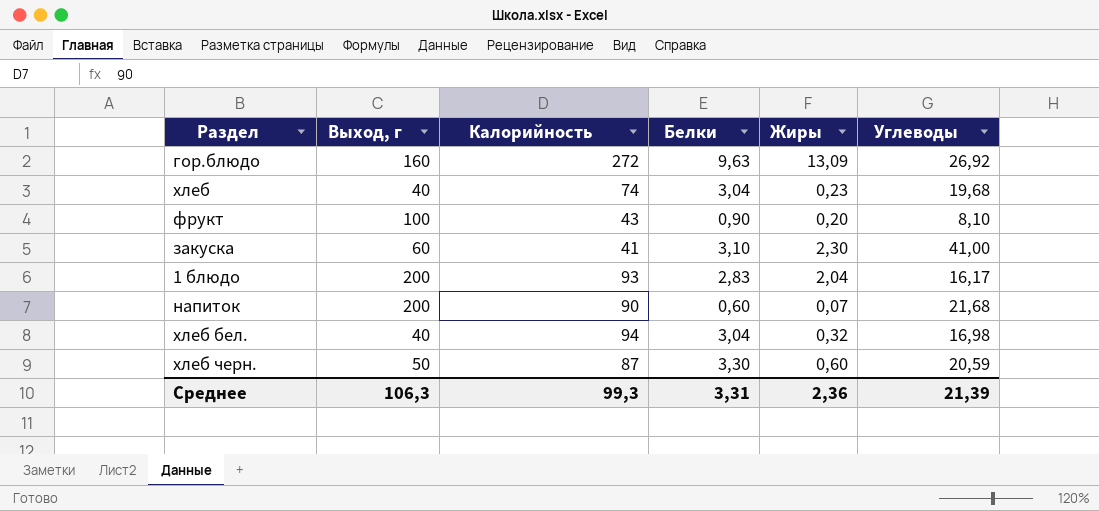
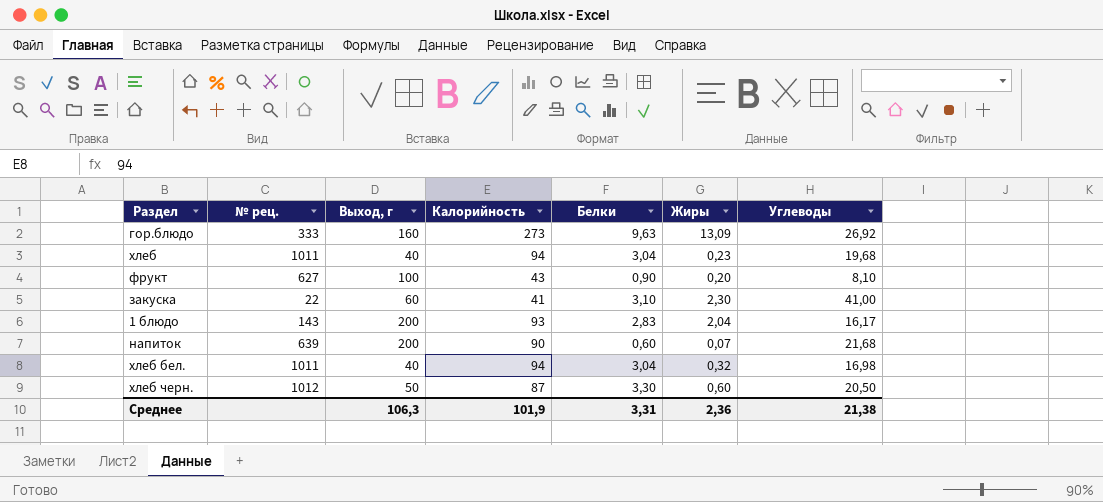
column № рец. | position: none -> 2
гор.блюдо | Калорийность: 272 -> 273
хлеб | Калорийность: 74 -> 94
хлеб черн. | Углеводы: 20,59 -> 20,50
Среднее | Калорийность: 99,3 -> 101,9
Среднее | Углеводы: 21,39 -> 21,38

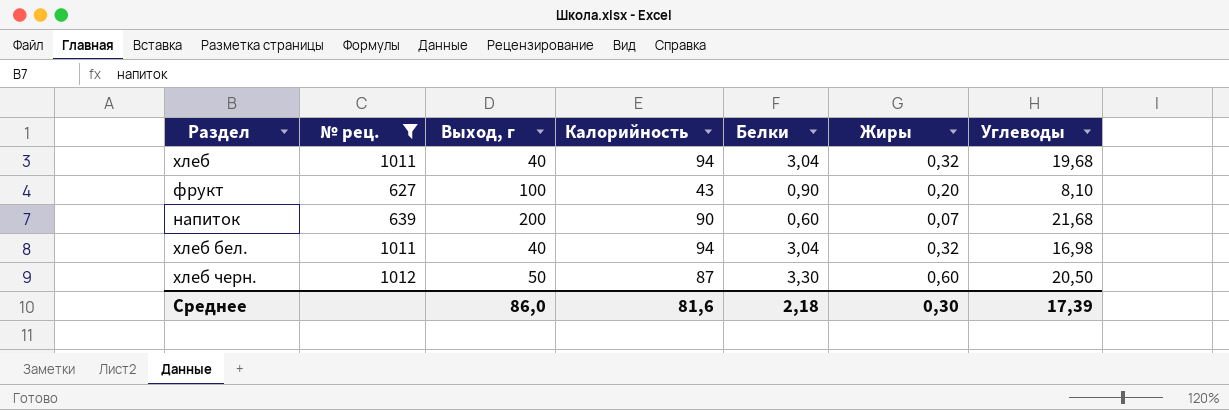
filter: none -> № рец. >= 627
хлеб | Жиры: 0,23 -> 0,32
Среднее | Выход, г: 106,3 -> 86,0
Среднее | Калорийность: 101,9 -> 81,6
Среднее | Белки: 3,31 -> 2,18
Среднее | Жиры: 2,36 -> 0,30
Среднее | Углеводы: 21,38 -> 17,39

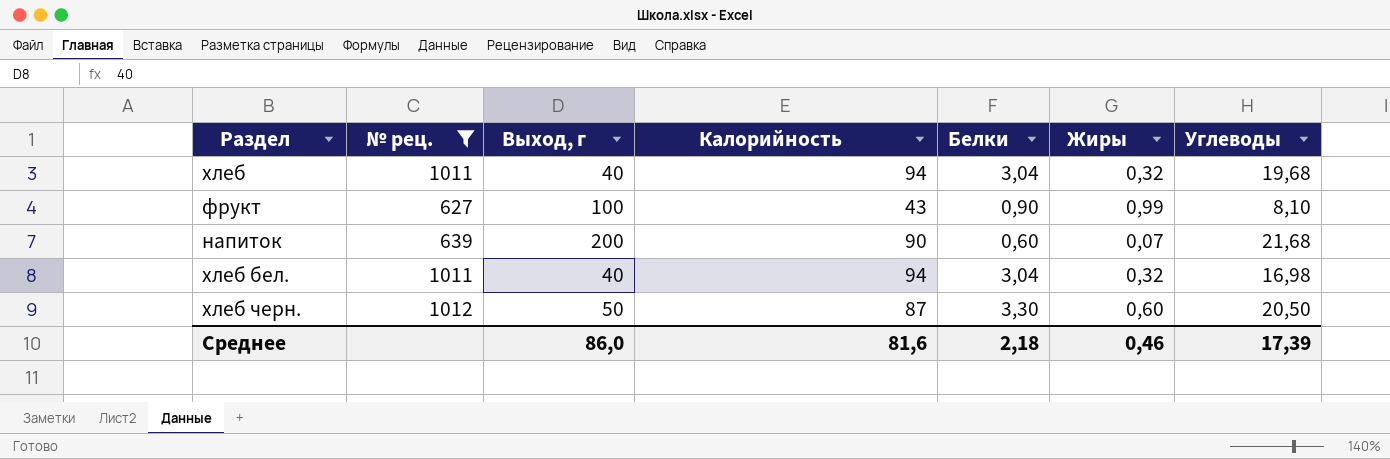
фрукт | Жиры: 0,20 -> 0,99
Среднее | Жиры: 0,30 -> 0,46

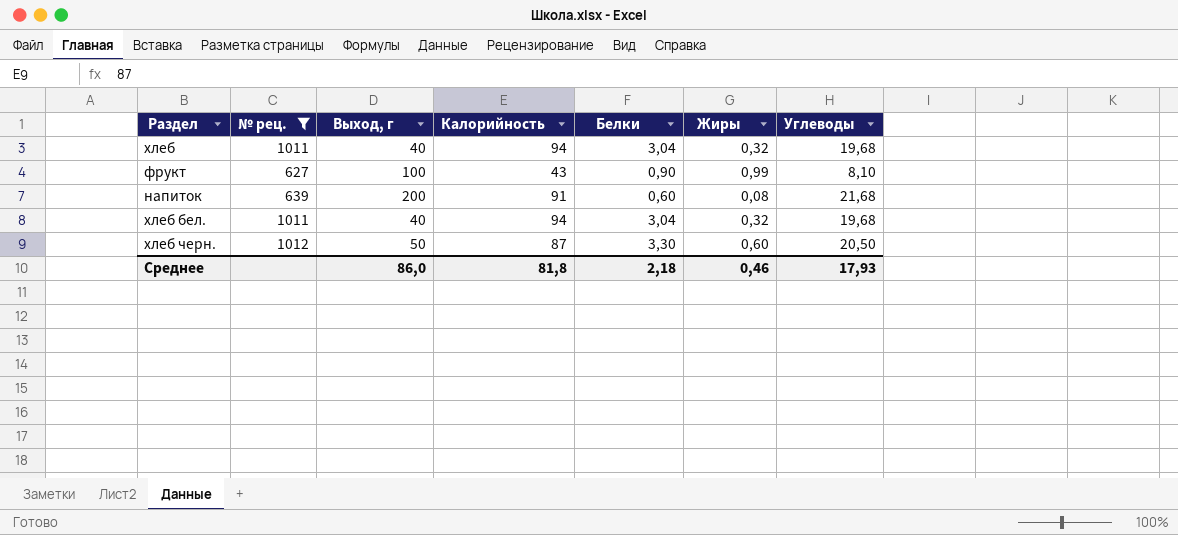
напиток | Калорийность: 90 -> 91
напиток | Жиры: 0,07 -> 0,08
хлеб бел. | Углеводы: 16,98 -> 19,68
Среднее | Калорийность: 81,6 -> 81,8
Среднее | Углеводы: 17,39 -> 17,93

